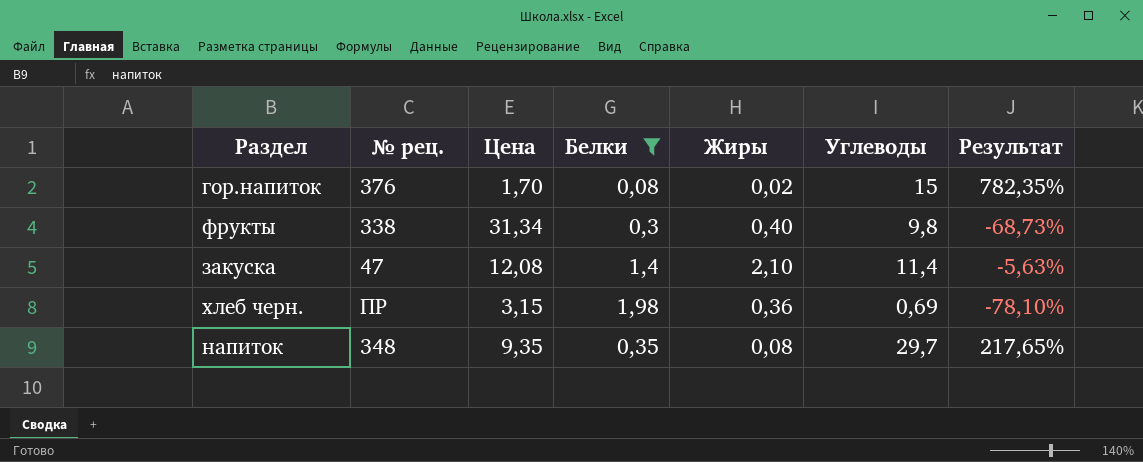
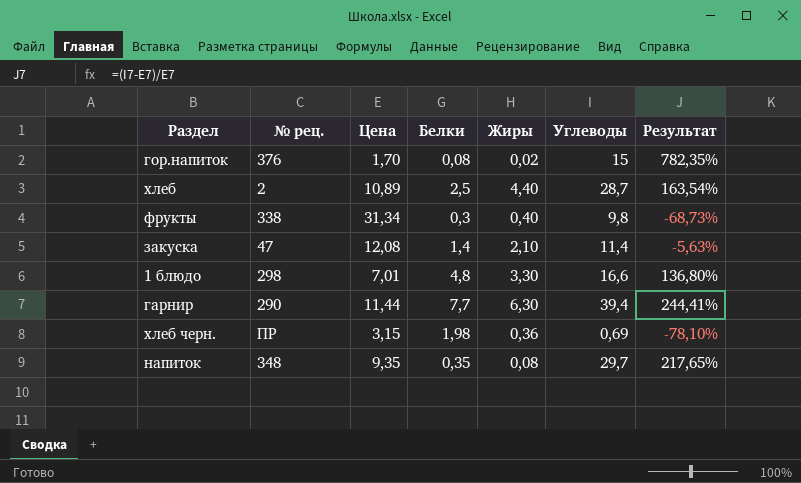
filter: Белки <= 1,98 -> none

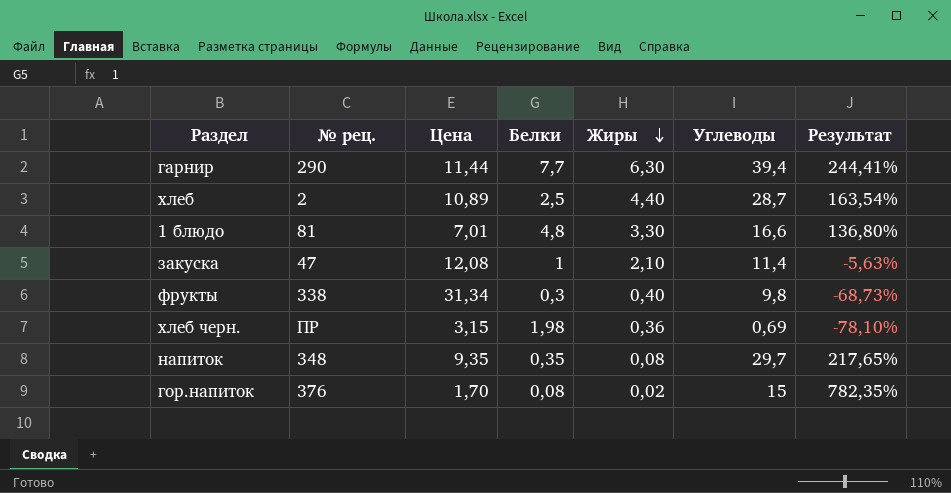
row order: none -> Жиры descending
1 блюдо | № рец.: 298 -> 81
закуска | Белки: 1,4 -> 1

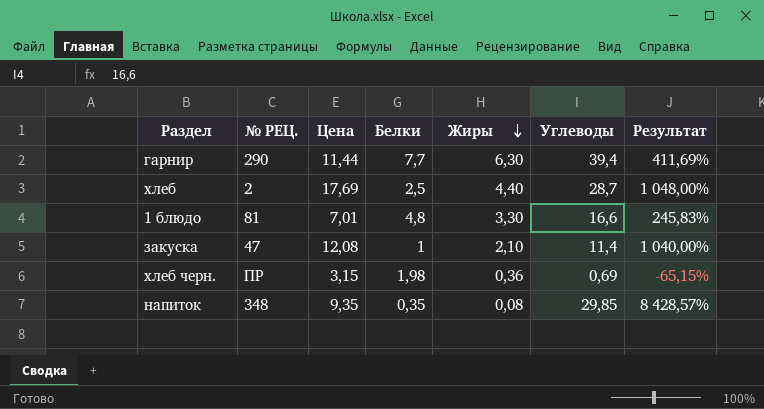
column name: № рец. -> № РЕЦ.
column Результат | formula: ([Углеводы] - [Цена]) / [Цена] -> ([Углеводы] - [Белки]) / [Белки]
row фрукты: 338 | 31,34 | 0,3 | 0,40 | 9,8 | -68,73% -> none
row гор.напиток: 376 | 1,70 | 0,08 | 0,02 | 15 | 782,35% -> none
хлеб | Цена: 10,89 -> 17,69
напиток | Углеводы: 29,7 -> 29,85

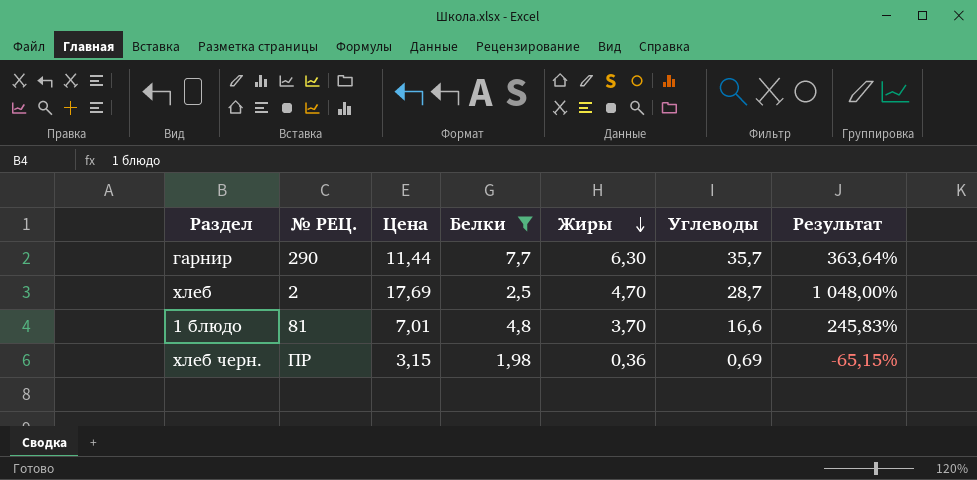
filter: none -> Белки >= 1,98
гарнир | Углеводы: 39,4 -> 35,7
гарнир | Результат: 411,69% -> 363,64%
хлеб | Жиры: 4,40 -> 4,70
1 блюдо | Жиры: 3,30 -> 3,70

